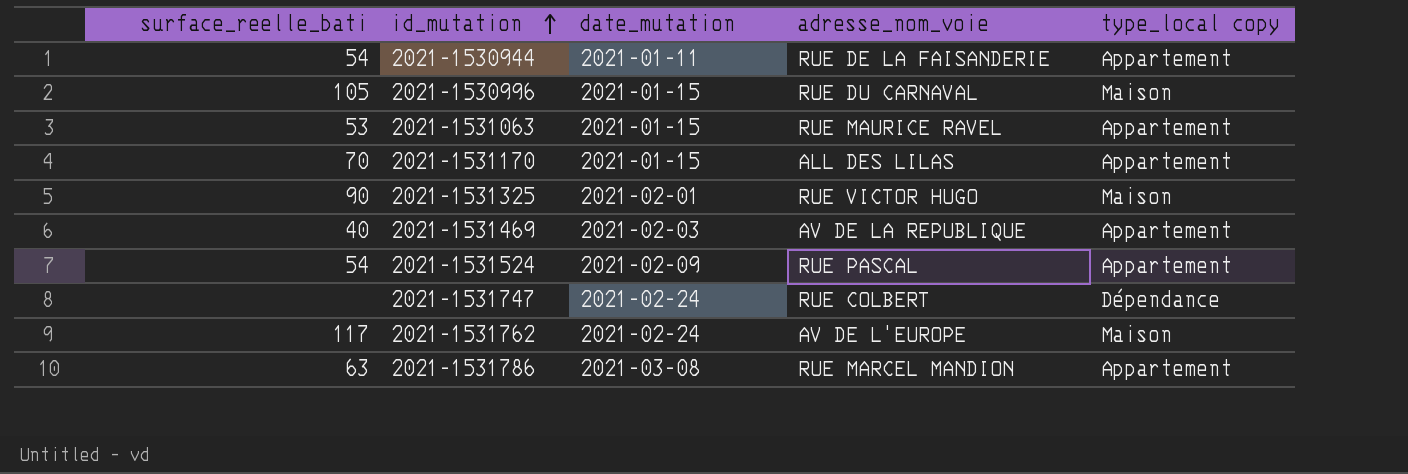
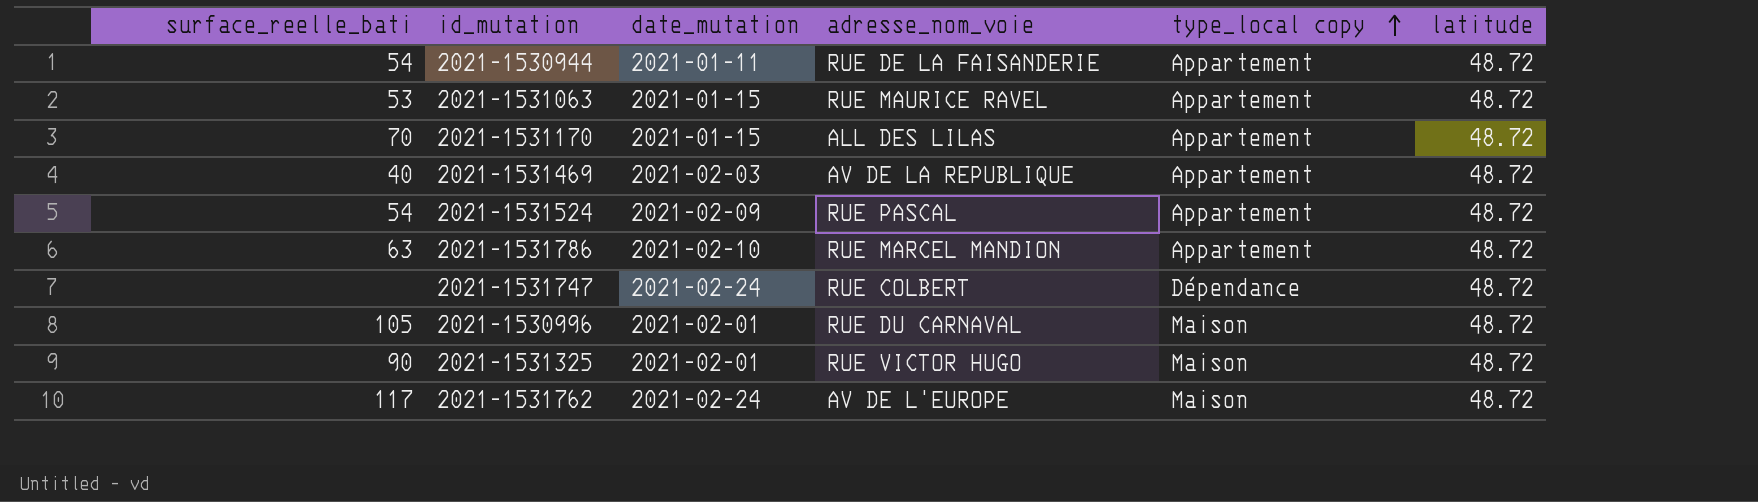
row order: id_mutation ascending -> type_local copy ascending
column latitude | position: none -> 6
2021-1531786 | date_mutation: 2021-03-08 -> 2021-02-10
2021-1530996 | date_mutation: 2021-01-15 -> 2021-02-01

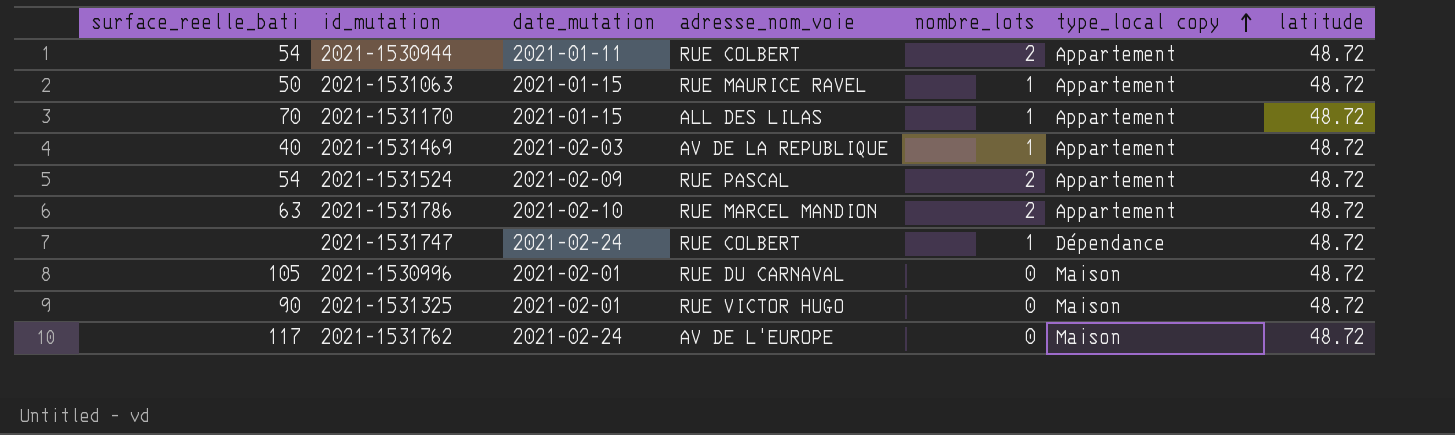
column nombre_lots | position: none -> 5
2021-1530944 | adresse_nom_voie: RUE DE LA FAISANDERIE -> RUE COLBERT
2021-1531063 | surface_reelle_bati: 53 -> 50

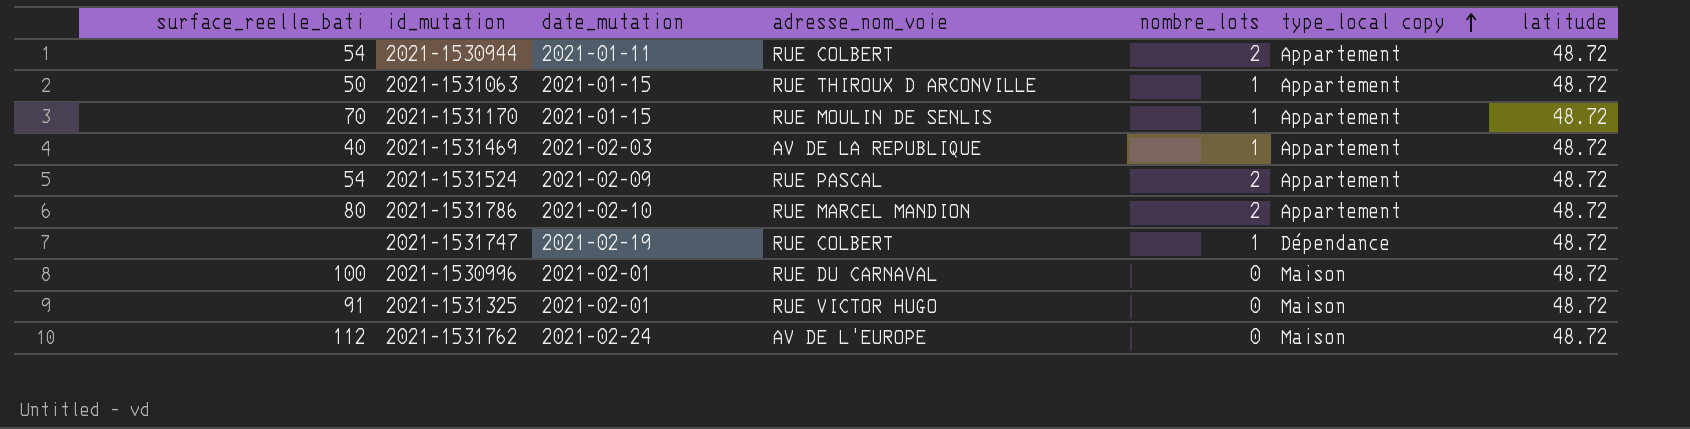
2021-1531063 | adresse_nom_voie: RUE MAURICE RAVEL -> RUE THIROUX D ARCONVILLE
2021-1531170 | adresse_nom_voie: ALL DES LILAS -> RUE MOULIN DE SENLIS
2021-1531786 | surface_reelle_bati: 63 -> 80
2021-1531747 | date_mutation: 2021-02-24 -> 2021-02-19
2021-1530996 | surface_reelle_bati: 105 -> 100
2021-1531325 | surface_reelle_bati: 90 -> 91
2021-1531762 | surface_reelle_bati: 117 -> 112

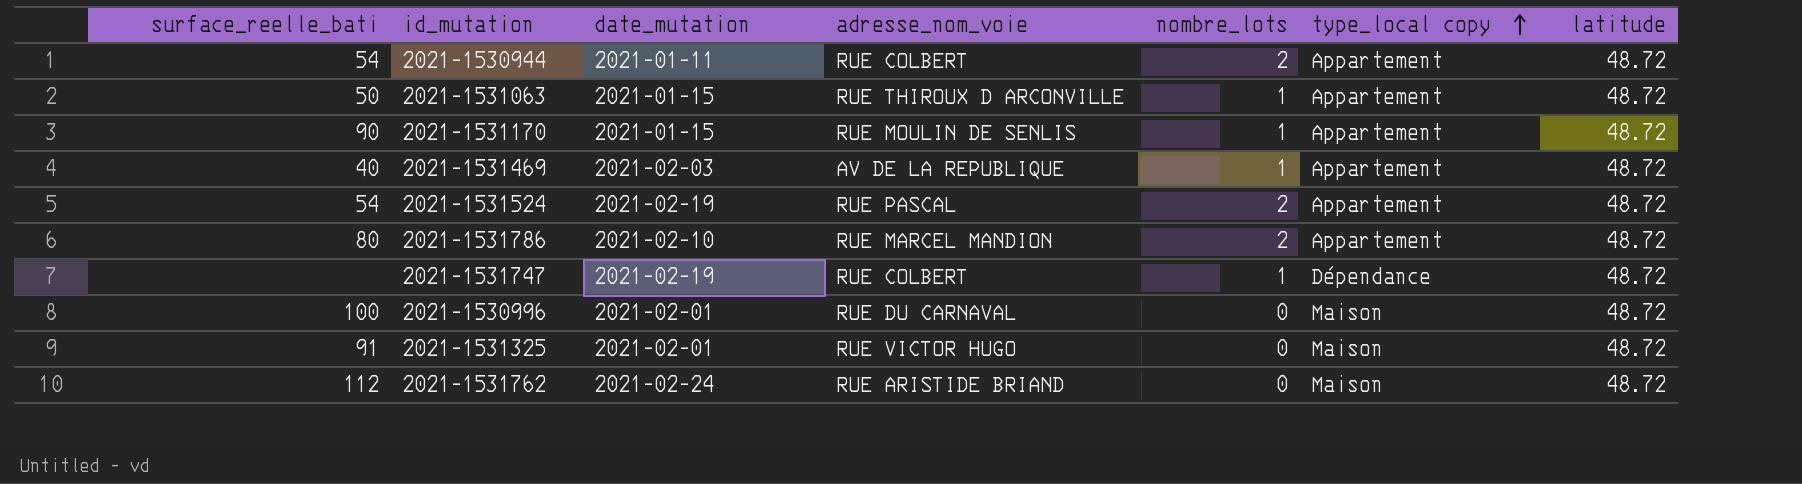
2021-1531170 | surface_reelle_bati: 70 -> 90
2021-1531524 | date_mutation: 2021-02-09 -> 2021-02-19
2021-1531762 | adresse_nom_voie: AV DE L'EUROPE -> RUE ARISTIDE BRIAND

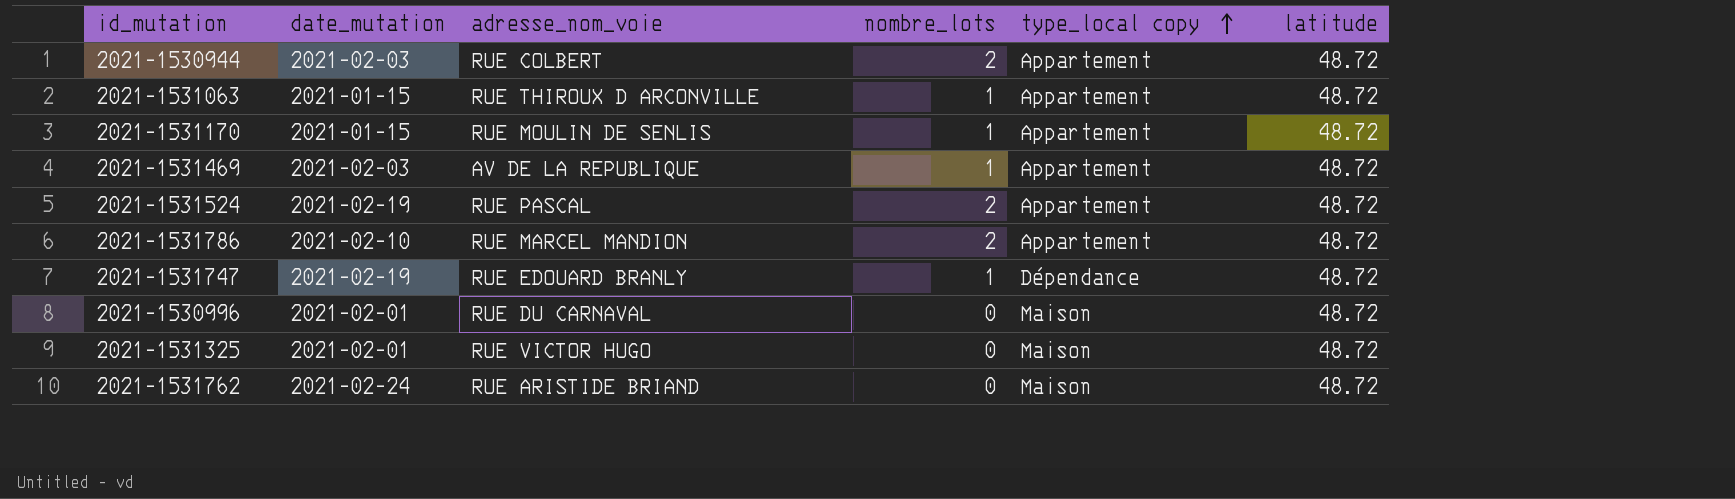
column surface_reelle_bati | position: 1 -> none
2021-1530944 | date_mutation: 2021-01-11 -> 2021-02-03
2021-1531747 | adresse_nom_voie: RUE COLBERT -> RUE EDOUARD BRANLY

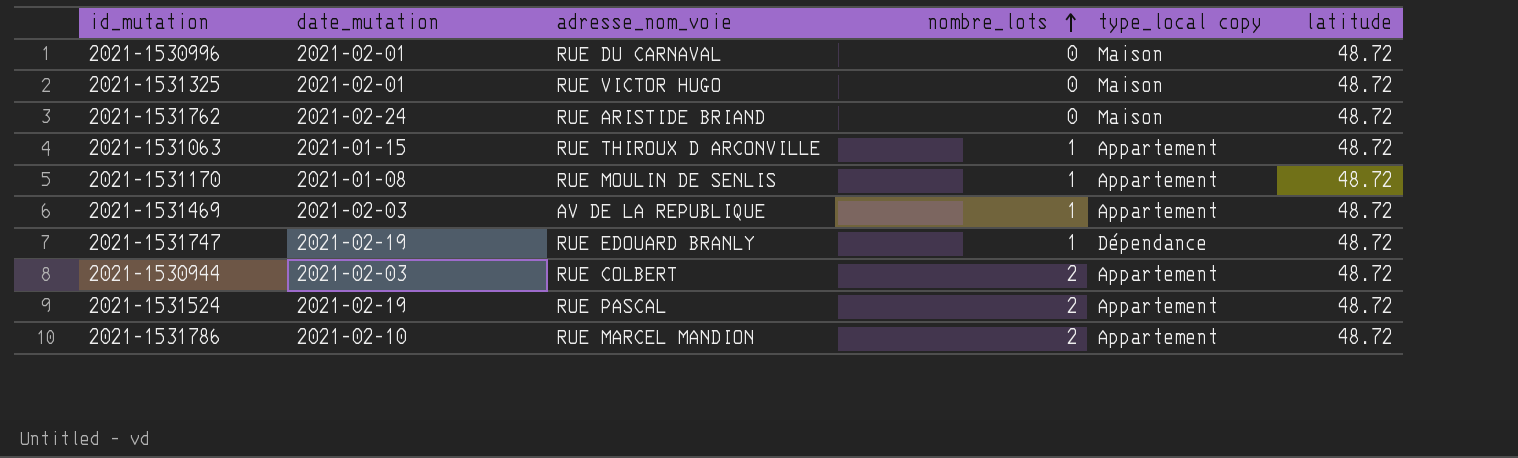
row order: type_local copy ascending -> nombre_lots ascending
2021-1531170 | date_mutation: 2021-01-15 -> 2021-01-08

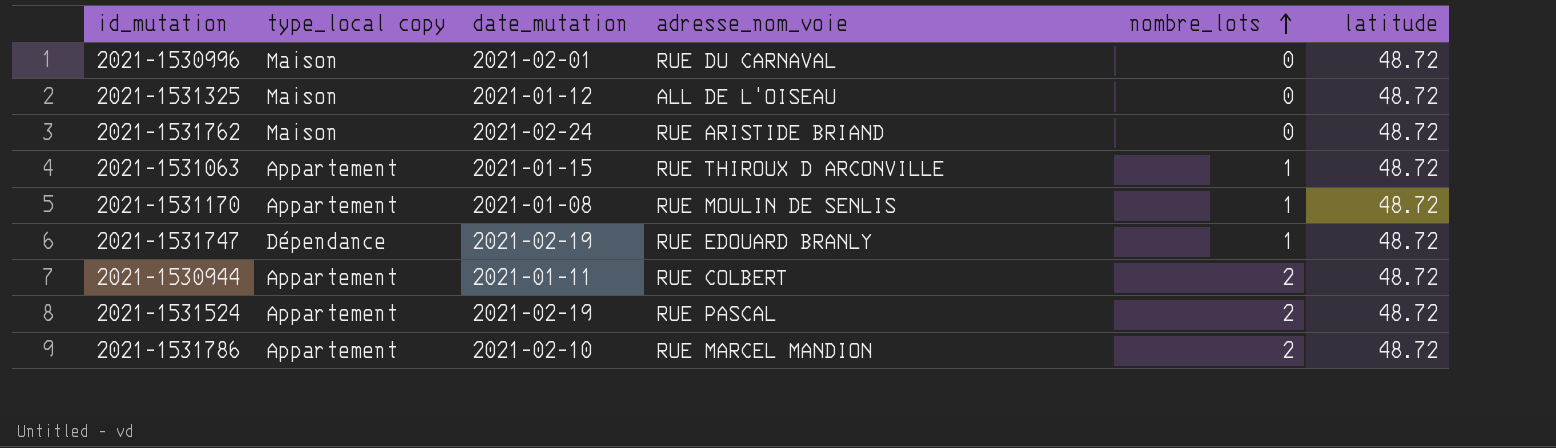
column type_local copy | position: 5 -> 2
row 2021-1531469: 2021-02-03 | AV DE LA REPUBLIQUE | 1 | Appartement | 48.72 -> none
2021-1531325 | date_mutation: 2021-02-01 -> 2021-01-12
2021-1531325 | adresse_nom_voie: RUE VICTOR HUGO -> ALL DE L'OISEAU
2021-1530944 | date_mutation: 2021-02-03 -> 2021-01-11

